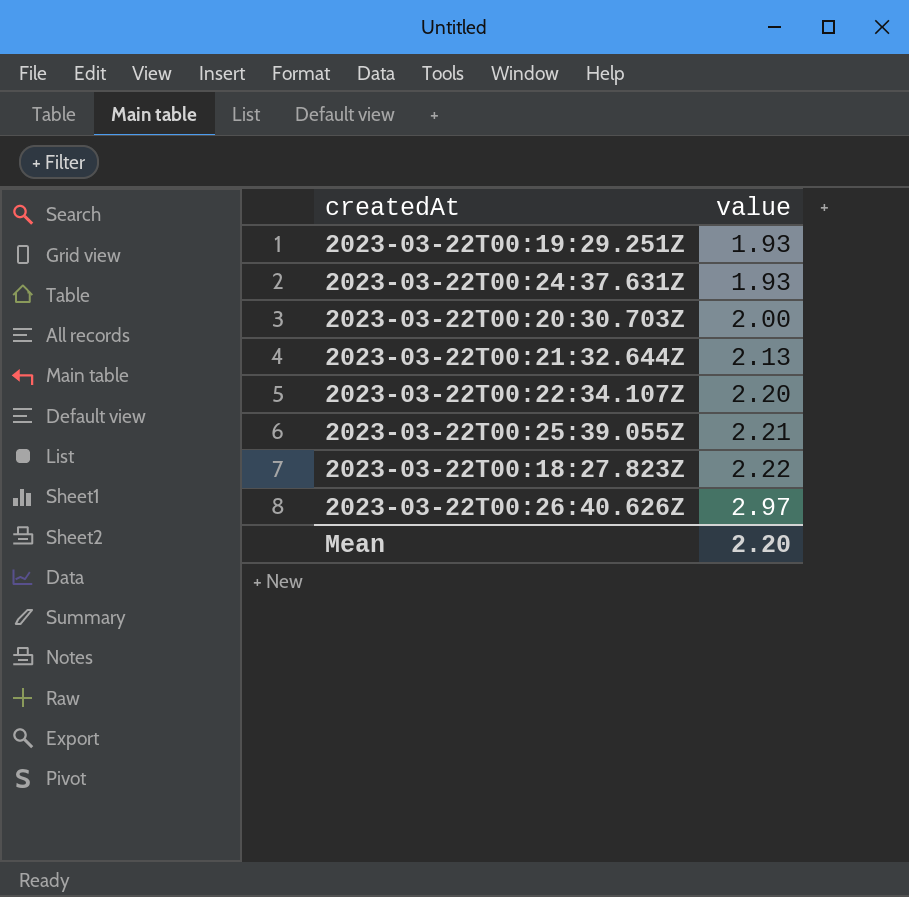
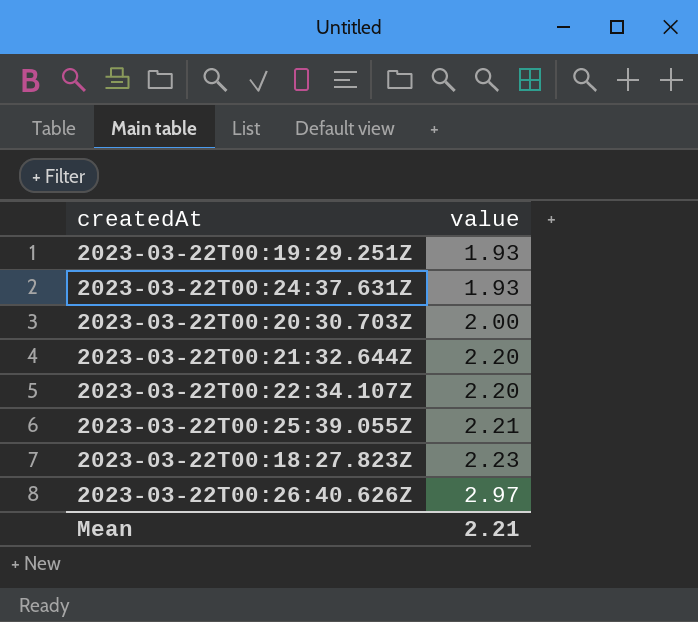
2023-03-22T00:21:32.644Z | value: 2.13 -> 2.20
2023-03-22T00:18:27.823Z | value: 2.22 -> 2.23
Mean | value: 2.20 -> 2.21

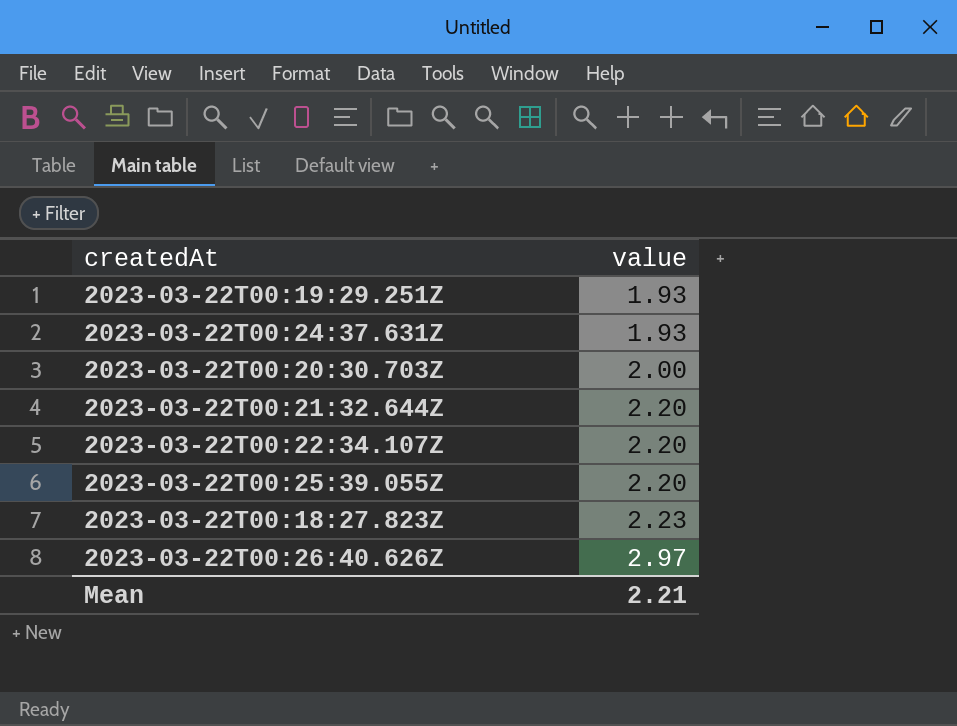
2023-03-22T00:25:39.055Z | value: 2.21 -> 2.20

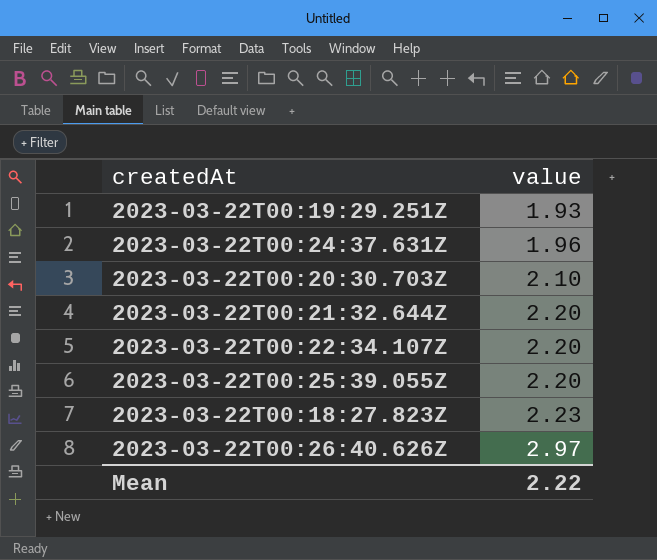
2023-03-22T00:24:37.631Z | value: 1.93 -> 1.96
2023-03-22T00:20:30.703Z | value: 2.00 -> 2.10
Mean | value: 2.21 -> 2.22

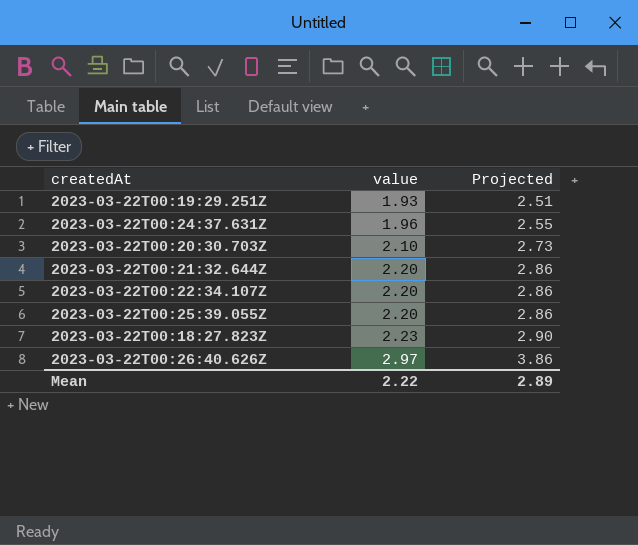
column Projected | formula: none -> [value] * 1.3

